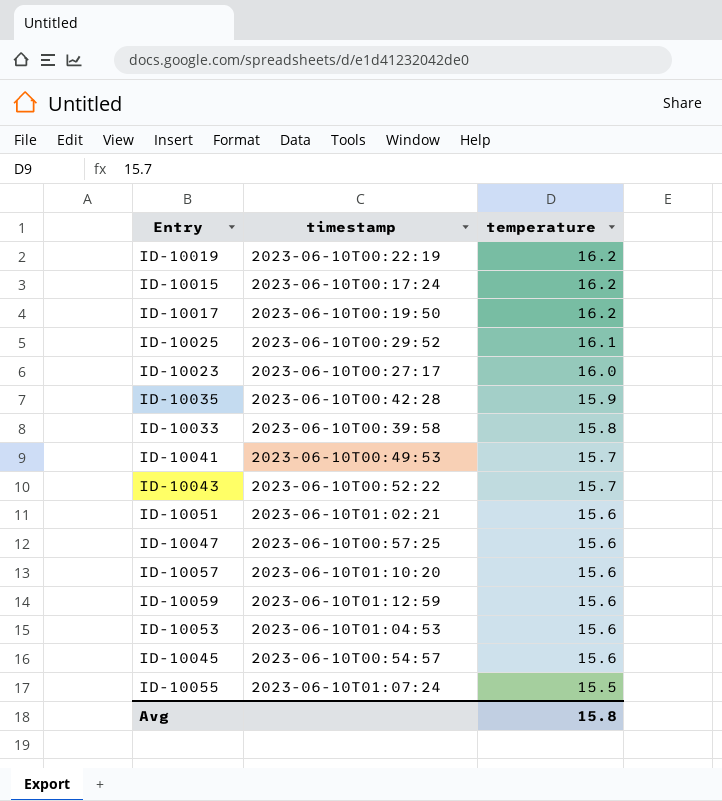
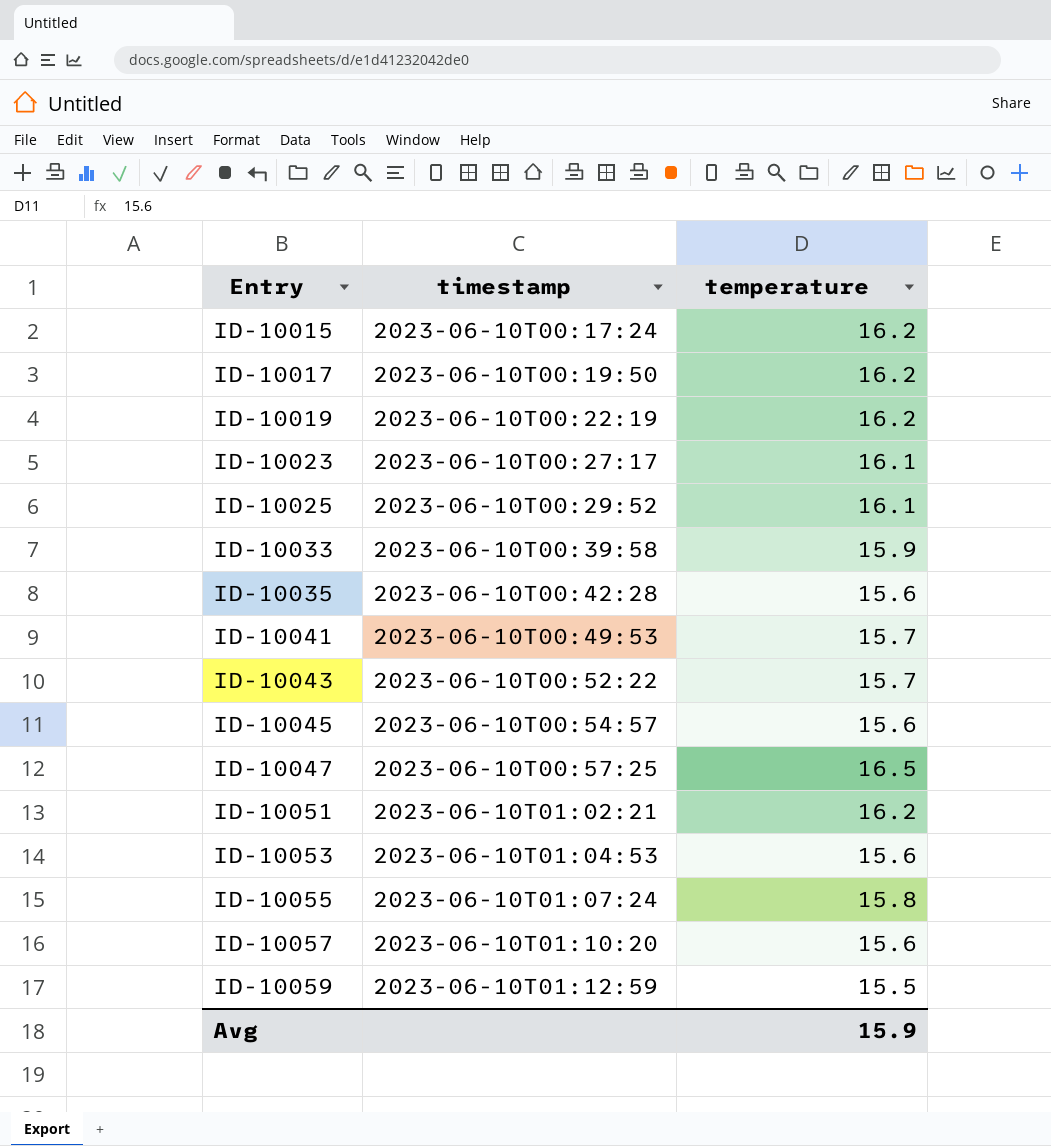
row order: temperature descending -> Entry ascending
ID-10023 | temperature: 16.0 -> 16.1
ID-10033 | temperature: 15.8 -> 15.9
ID-10035 | temperature: 15.9 -> 15.6
ID-10047 | temperature: 15.6 -> 16.5
ID-10051 | temperature: 15.6 -> 16.2
ID-10055 | temperature: 15.5 -> 15.8
ID-10059 | temperature: 15.6 -> 15.5
Avg | temperature: 15.8 -> 15.9

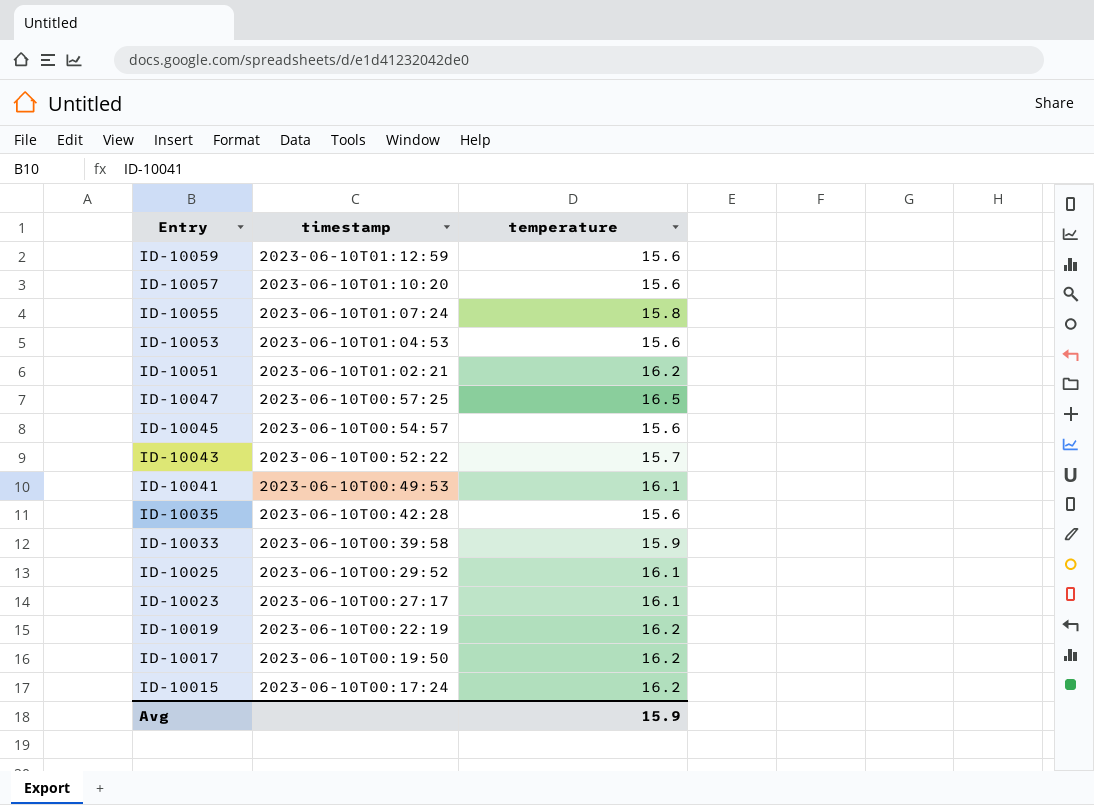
row order: Entry ascending -> Entry descending
ID-10059 | temperature: 15.5 -> 15.6
ID-10041 | temperature: 15.7 -> 16.1

